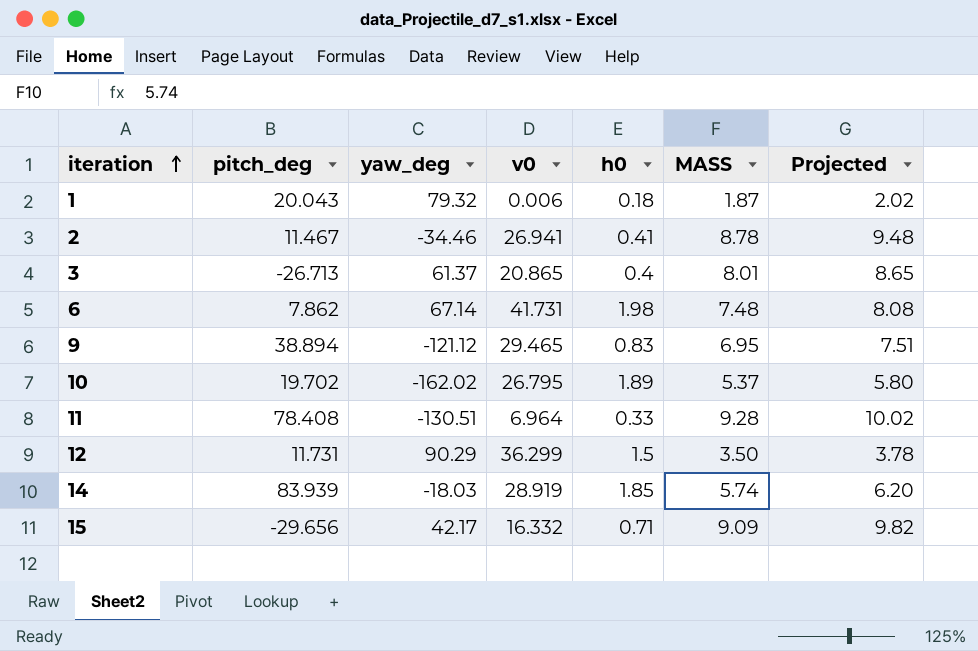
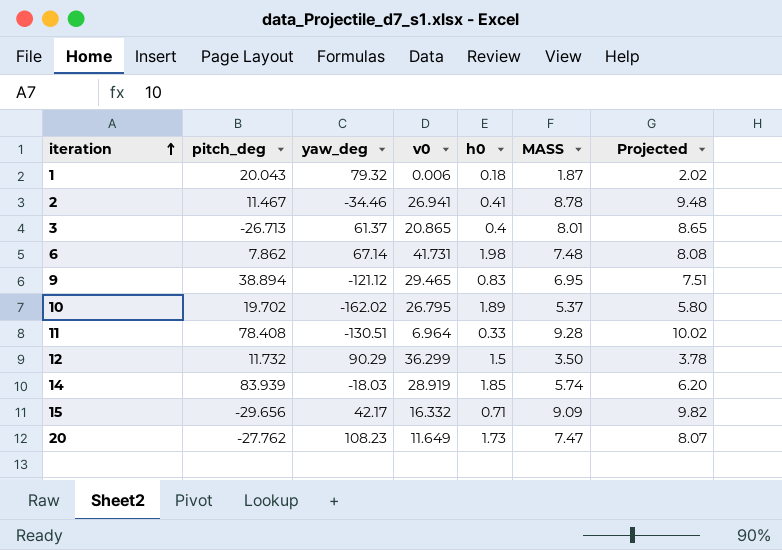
12 | pitch_deg: 11.731 -> 11.732
row 20: none -> -27.762 | 108.23 | 11.649 | 1.73 | 7.47 | 8.07

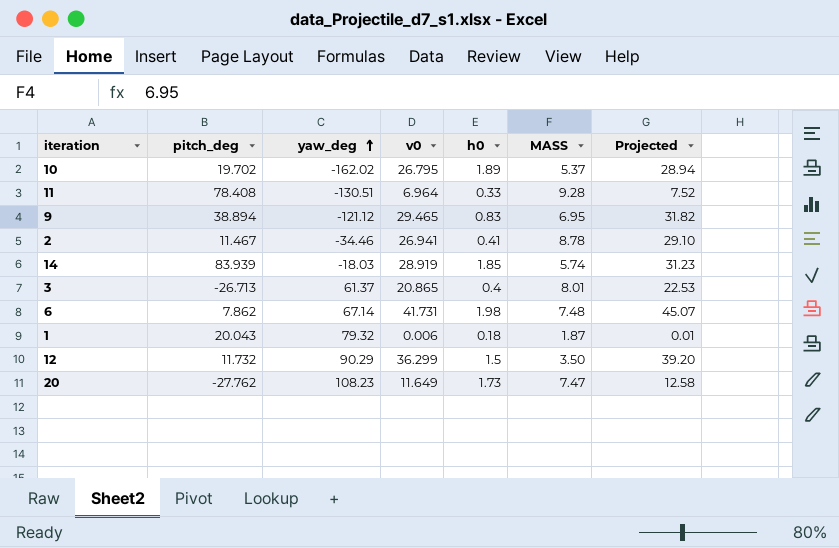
row order: iteration ascending -> yaw_deg ascending
column Projected | formula: [MASS] * 1.08 -> [v0] * 1.08
row 15: -29.656 | 42.17 | 16.332 | 0.71 | 9.09 | 9.82 -> none

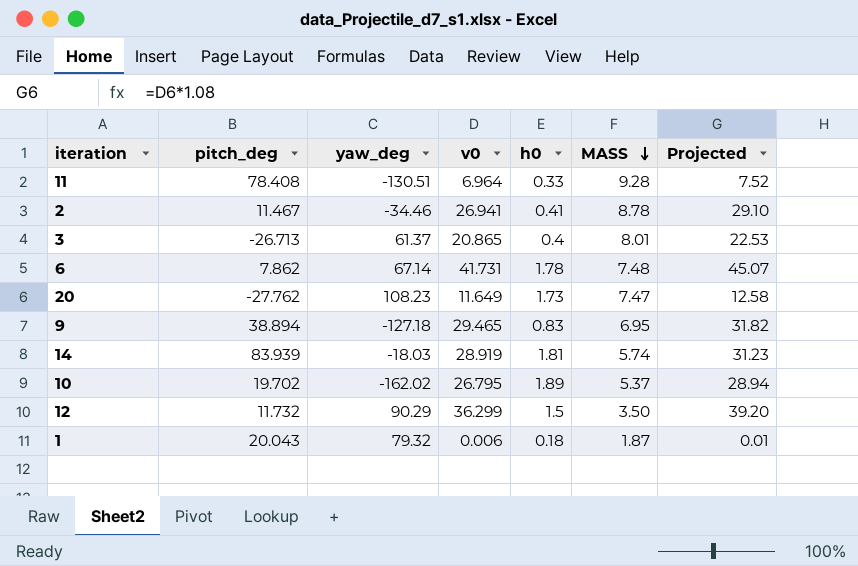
row order: yaw_deg ascending -> MASS descending
6 | h0: 1.98 -> 1.78
9 | yaw_deg: -121.12 -> -127.18
14 | h0: 1.85 -> 1.81

